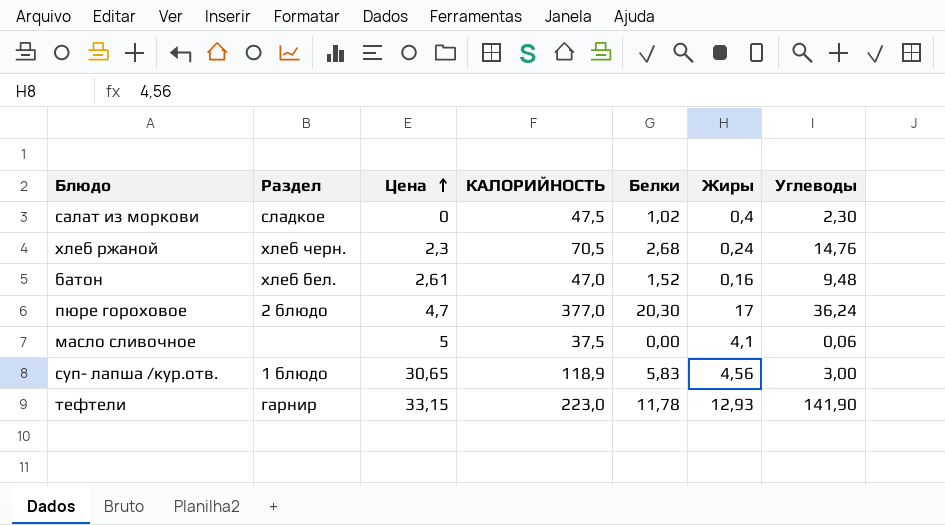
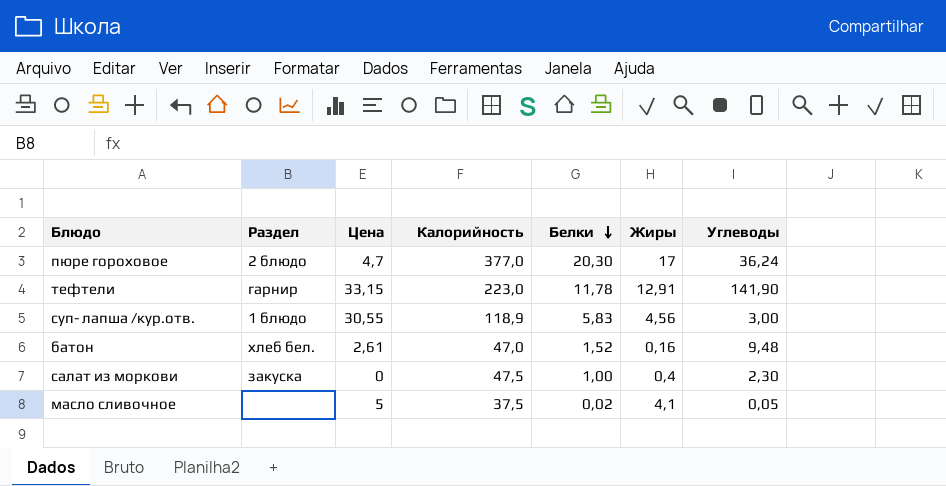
row order: Цена ascending -> Белки descending
column name: КАЛОРИЙНОСТЬ -> Калорийность
row хлеб ржаной: хлеб черн. | 2,3 | 70,5 | 2,68 | 0,24 | 14,76 -> none
тефтели | Жиры: 12,93 -> 12,91
суп- лапша /кур.отв. | Цена: 30,65 -> 30,55
салат из моркови | Раздел: сладкое -> закуска
салат из моркови | Белки: 1,02 -> 1,00
масло сливочное | Белки: 0,00 -> 0,02
масло сливочное | Углеводы: 0,06 -> 0,05

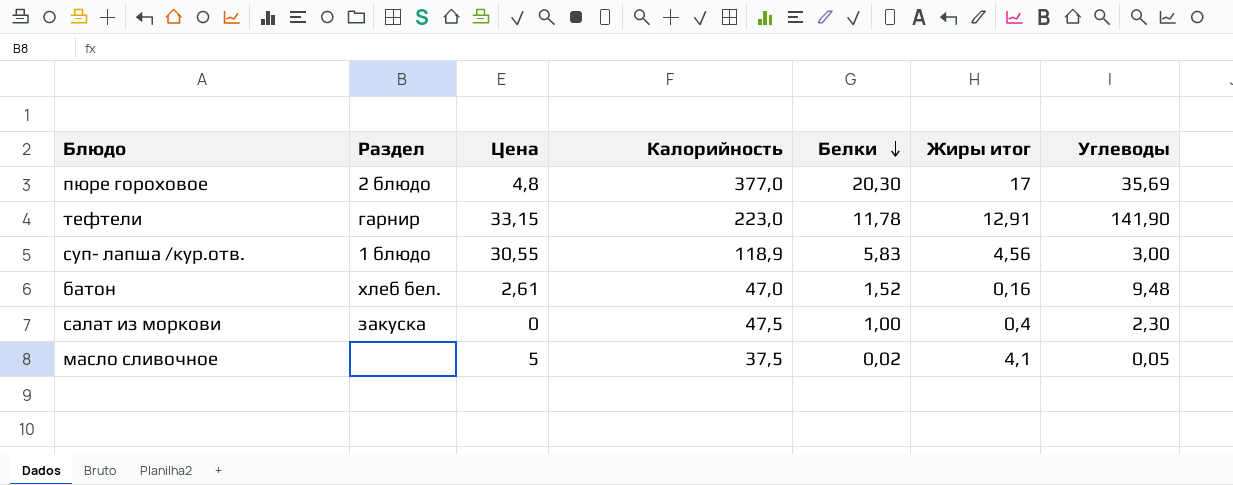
column name: Жиры -> Жиры итог
пюре гороховое | Цена: 4,7 -> 4,8
пюре гороховое | Углеводы: 36,24 -> 35,69

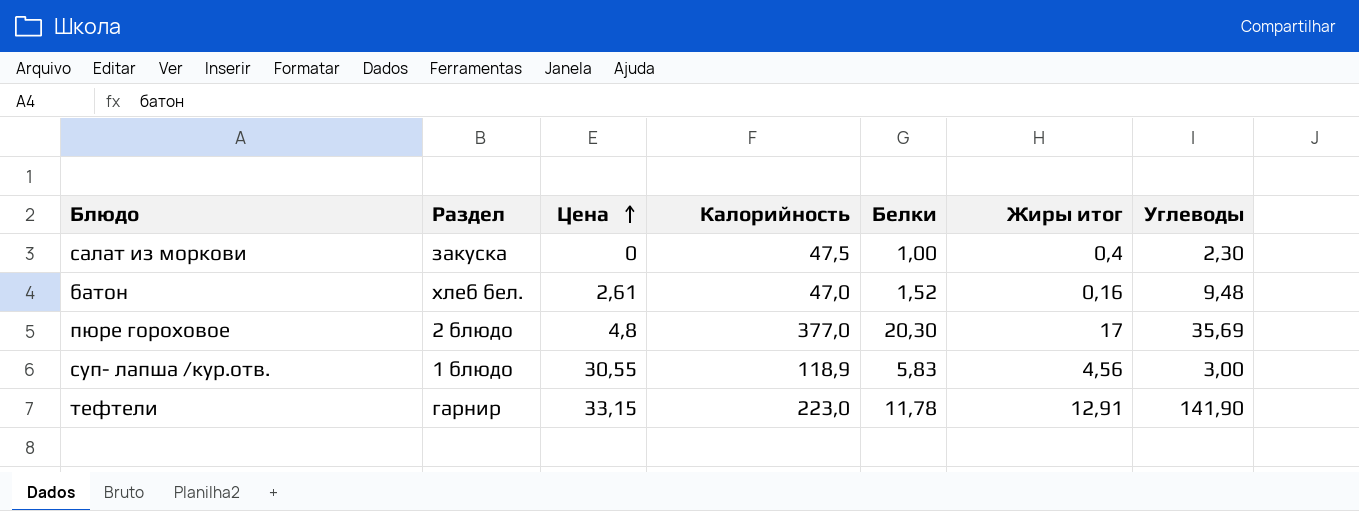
row order: Белки descending -> Цена ascending
row масло сливочное: none | 5 | 37,5 | 0,02 | 4,1 | 0,05 -> none

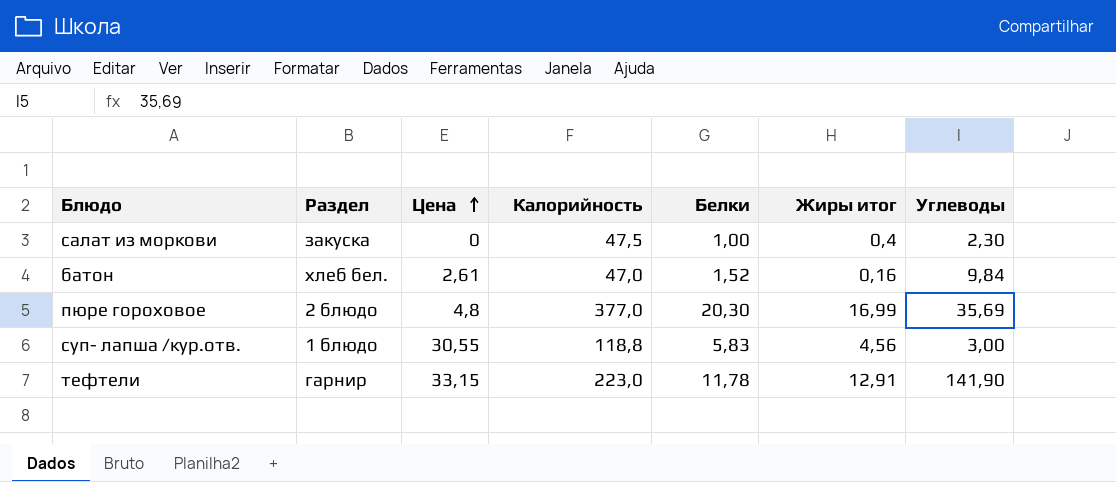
батон | Углеводы: 9,48 -> 9,84
пюре гороховое | Жиры итог: 17 -> 16,99
суп- лапша /кур.отв. | Калорийность: 118,9 -> 118,8

